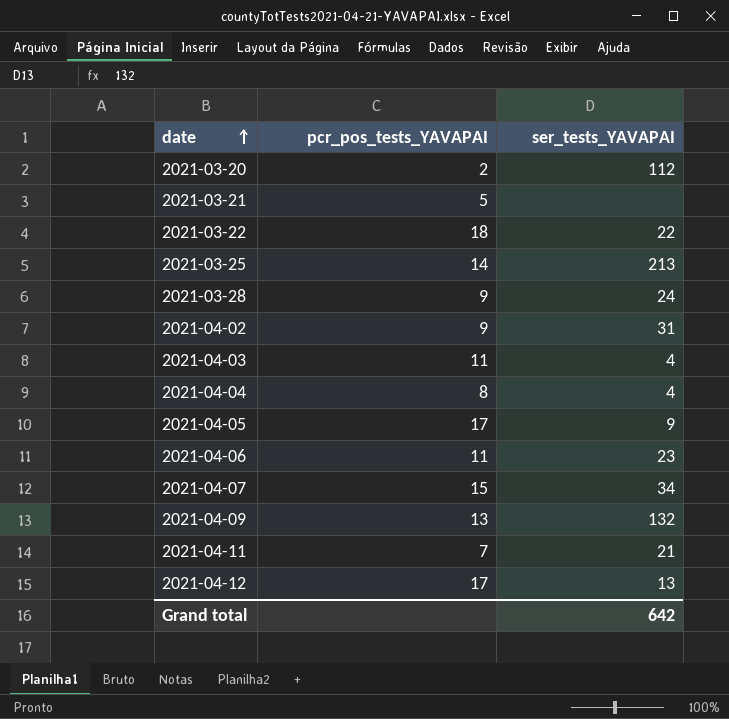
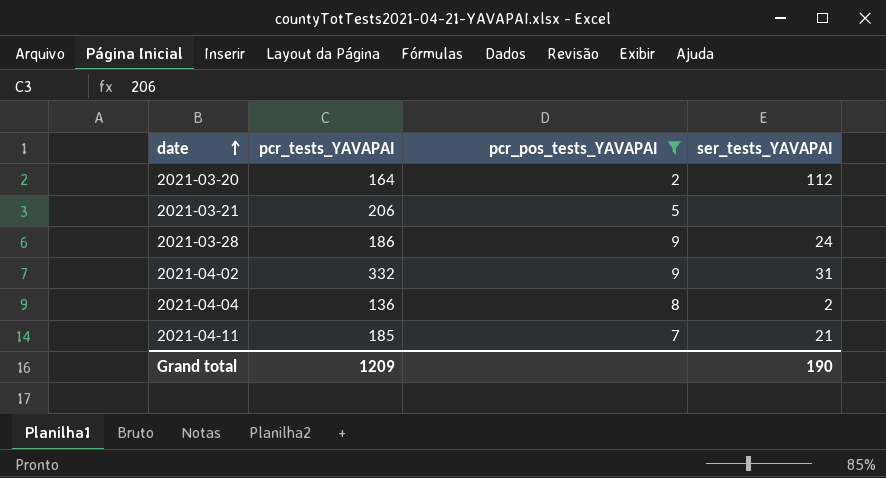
filter: none -> pcr_pos_tests_YAVAPAI <= 9
column pcr_tests_YAVAPAI | position: none -> 2
2021-04-04 | ser_tests_YAVAPAI: 4 -> 2
Grand total | ser_tests_YAVAPAI: 642 -> 190

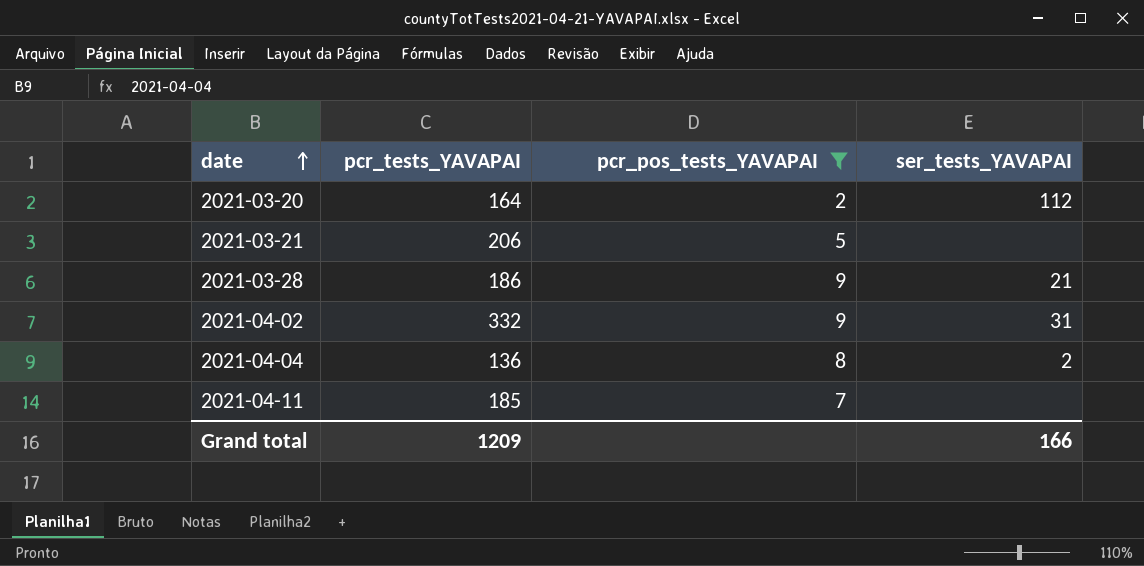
2021-03-28 | ser_tests_YAVAPAI: 24 -> 21
2021-04-11 | ser_tests_YAVAPAI: 21 -> none
Grand total | ser_tests_YAVAPAI: 190 -> 166

